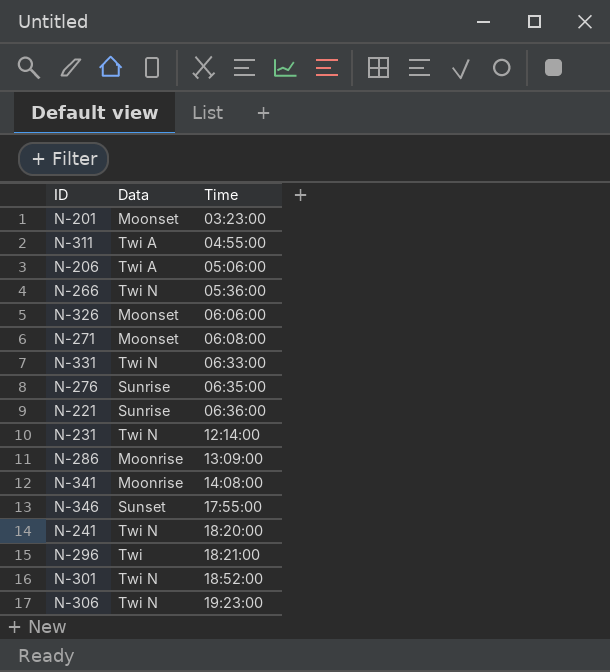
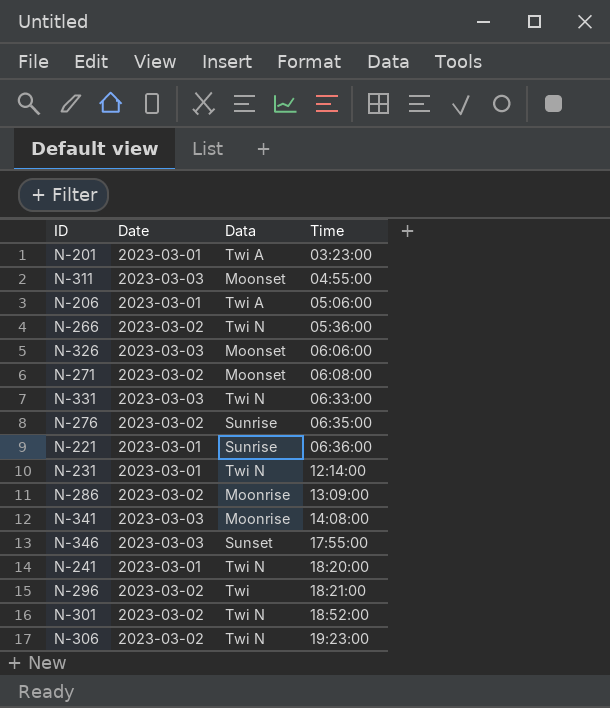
column Date | position: none -> 2
N-201 | Data: Moonset -> Twi A
N-311 | Data: Twi A -> Moonset

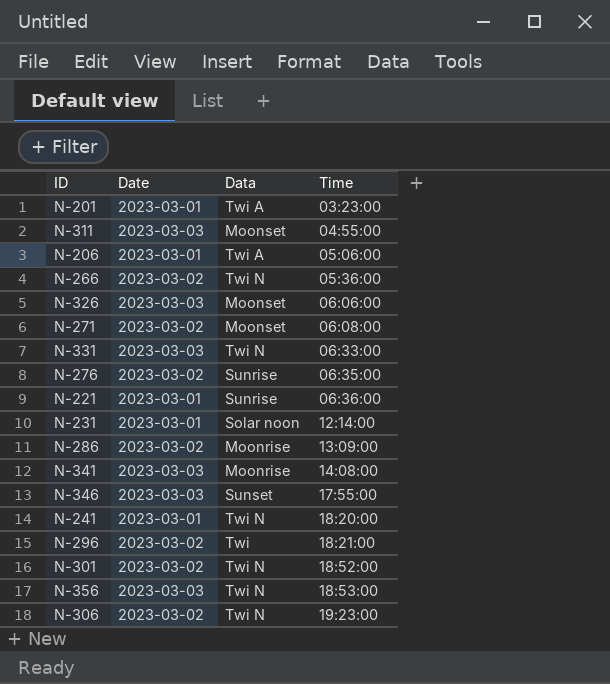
N-231 | Data: Twi N -> Solar noon
row N-356: none -> 2023-03-03 | Twi N | 18:53:00

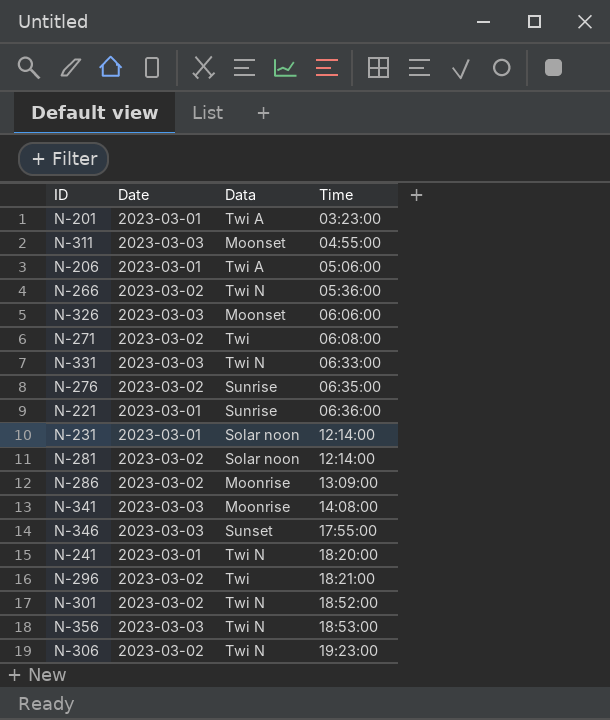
N-271 | Data: Moonset -> Twi
row N-281: none -> 2023-03-02 | Solar noon | 12:14:00

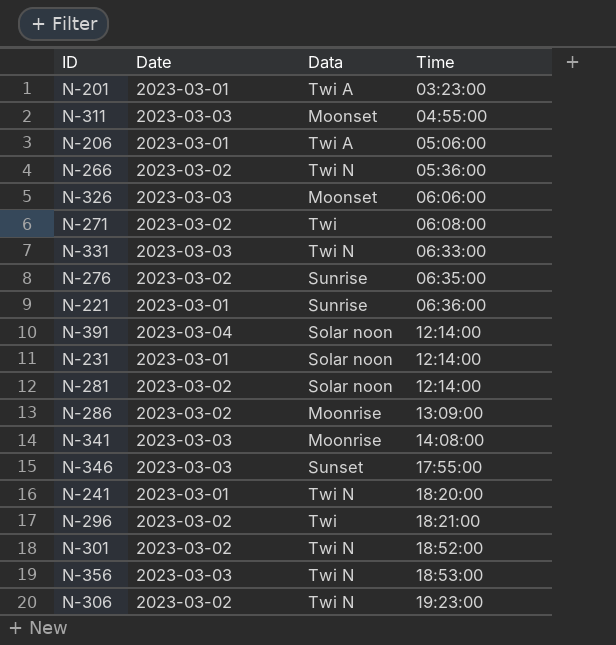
row N-391: none -> 2023-03-04 | Solar noon | 12:14:00

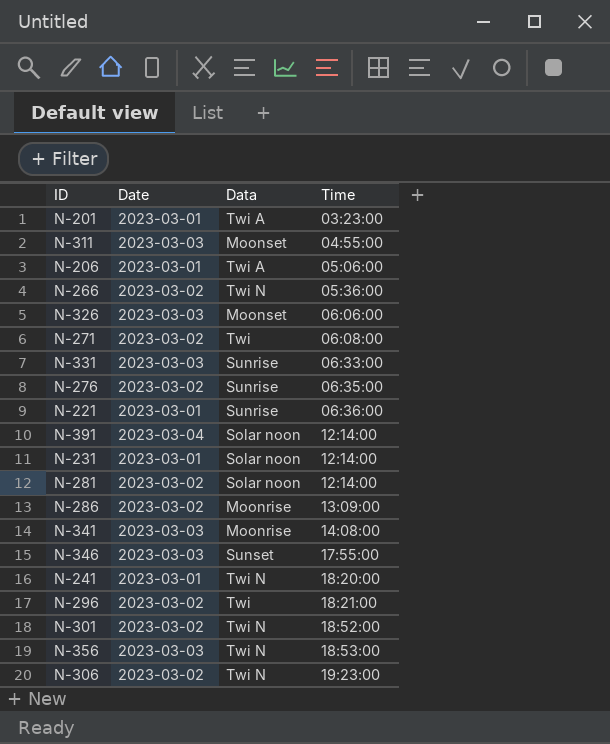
N-331 | Data: Twi N -> Sunrise

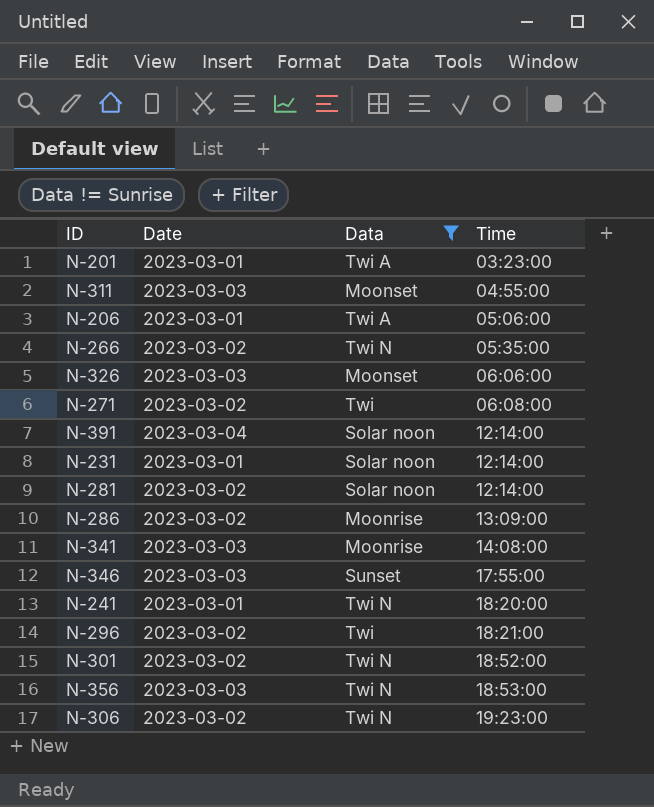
filter: none -> Data != Sunrise
N-266 | Time: 05:36:00 -> 05:35:00

